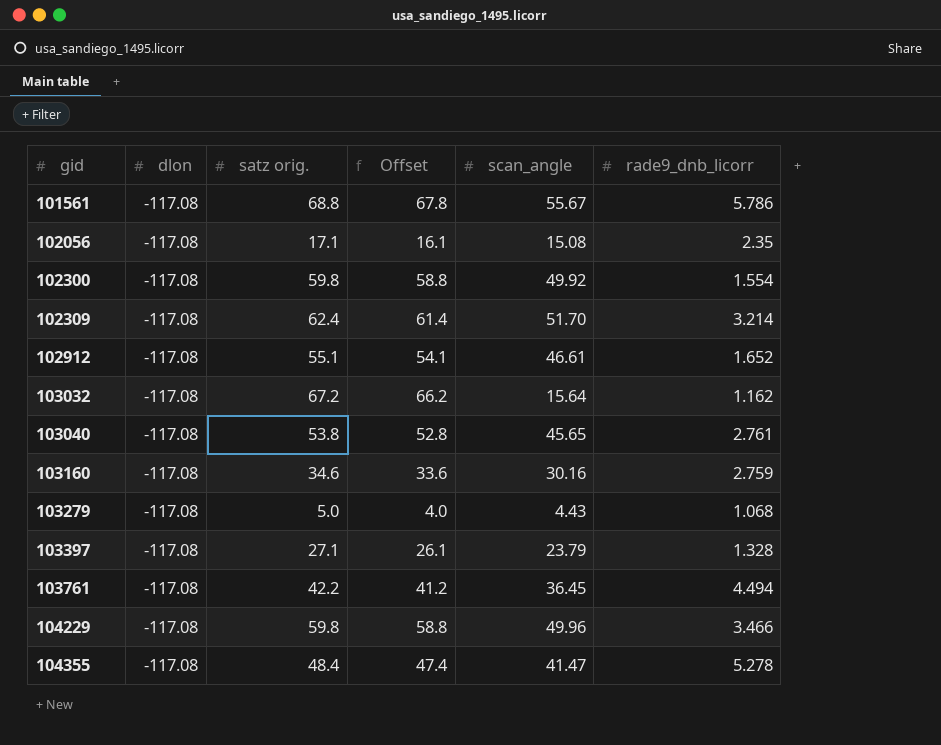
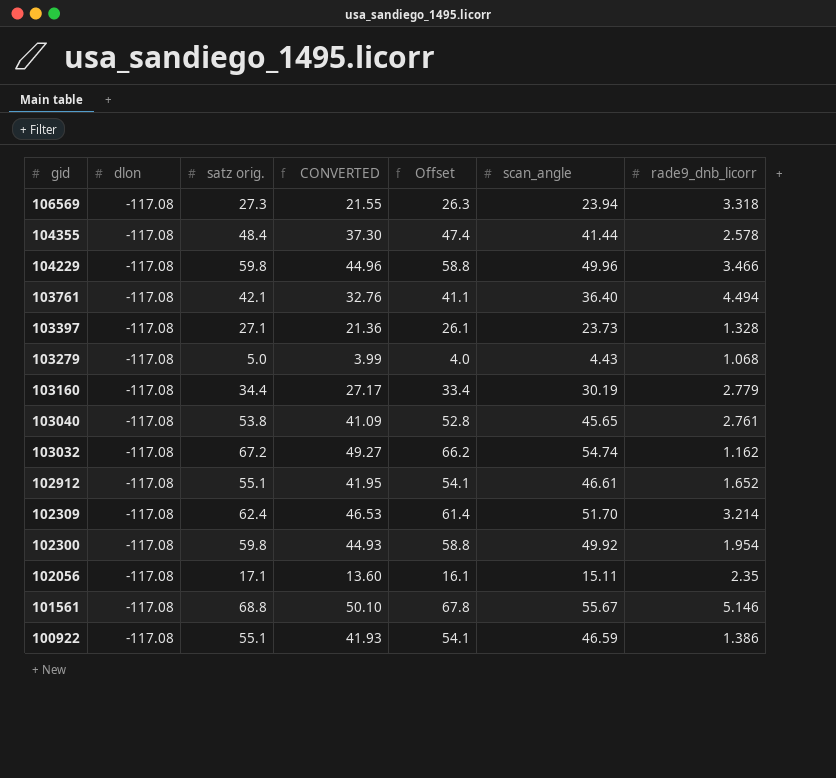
row order: gid ascending -> gid descending
column CONVERTED | formula: none -> [scan_angle] * 0.9
row 106569: none -> -117.08 | 27.3 | 21.55 | 26.3 | 23.94 | 3.318
104355 | scan_angle: 41.47 -> 41.44
104355 | rade9_dnb_licorr: 5.278 -> 2.578
103761 | satz orig.: 42.2 -> 42.1
103761 | Offset: 41.2 -> 41.1
103761 | scan_angle: 36.45 -> 36.40
103397 | scan_angle: 23.79 -> 23.73
103160 | satz orig.: 34.6 -> 34.4
103160 | Offset: 33.6 -> 33.4
103160 | scan_angle: 30.16 -> 30.19
103160 | rade9_dnb_licorr: 2.759 -> 2.779
103032 | scan_angle: 15.64 -> 54.74
102300 | rade9_dnb_licorr: 1.554 -> 1.954
102056 | scan_angle: 15.08 -> 15.11
101561 | rade9_dnb_licorr: 5.786 -> 5.146
row 100922: none -> -117.08 | 55.1 | 41.93 | 54.1 | 46.59 | 1.386

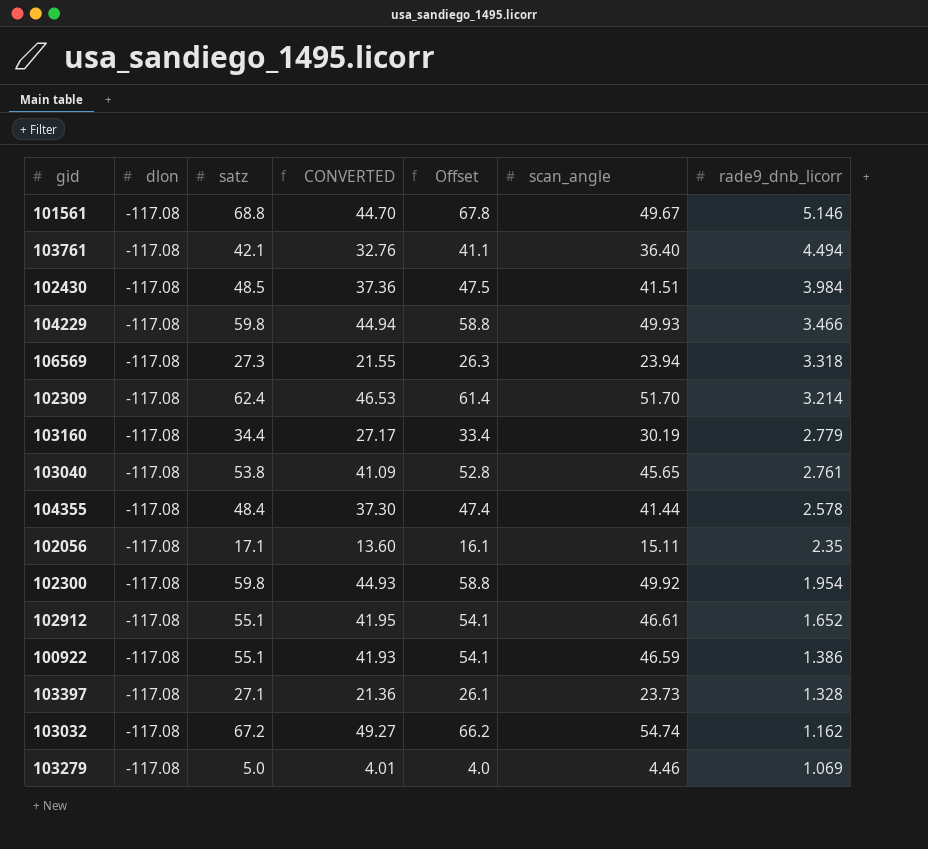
row order: gid descending -> rade9_dnb_licorr descending
column name: satz orig. -> satz
101561 | CONVERTED: 50.10 -> 44.70
101561 | scan_angle: 55.67 -> 49.67
row 102430: none -> -117.08 | 48.5 | 37.36 | 47.5 | 41.51 | 3.984
104229 | CONVERTED: 44.96 -> 44.94
104229 | scan_angle: 49.96 -> 49.93
103279 | CONVERTED: 3.99 -> 4.01
103279 | scan_angle: 4.43 -> 4.46
103279 | rade9_dnb_licorr: 1.068 -> 1.069

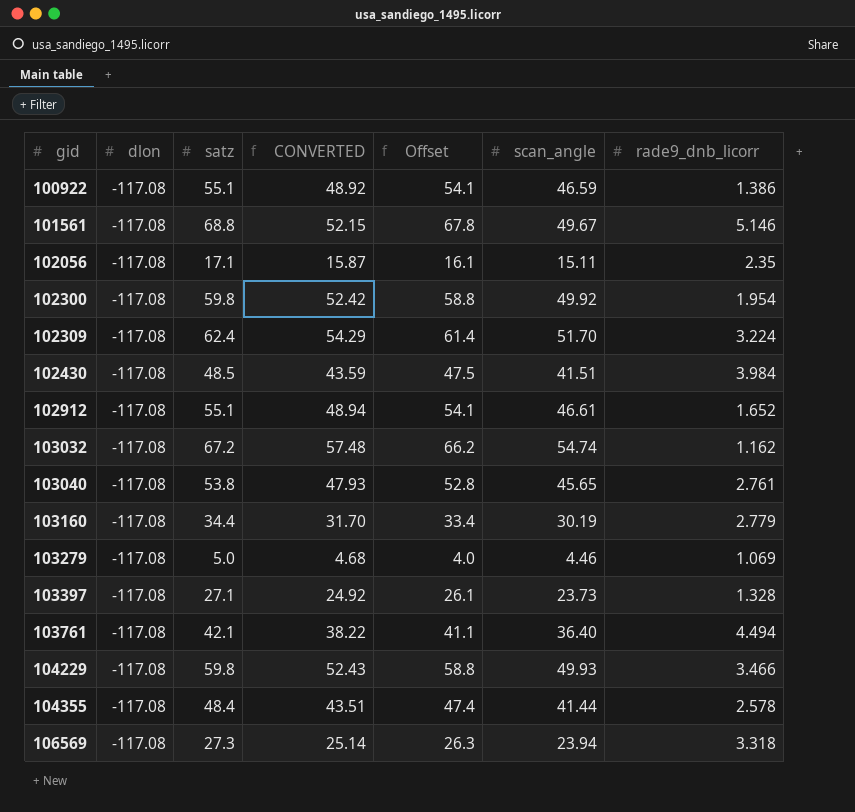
row order: rade9_dnb_licorr descending -> gid ascending
column CONVERTED | formula: [scan_angle] * 0.9 -> [scan_angle] * 1.05
102309 | rade9_dnb_licorr: 3.214 -> 3.224

